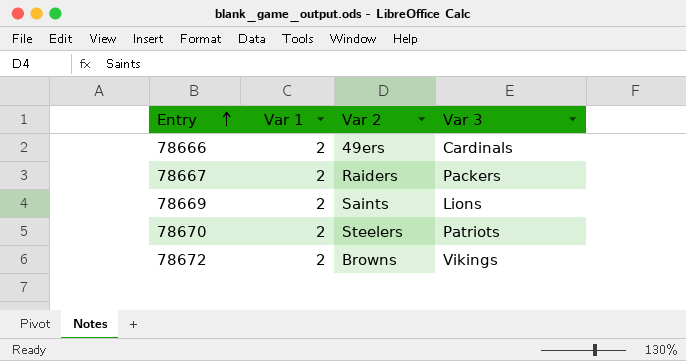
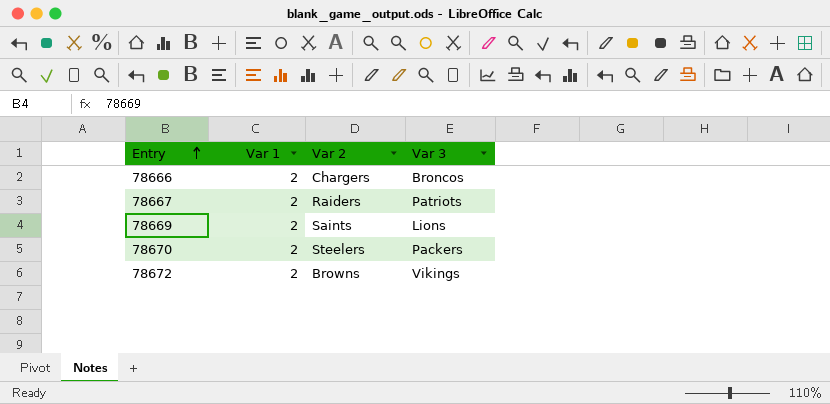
78666 | Var 2: 49ers -> Chargers
78666 | Var 3: Cardinals -> Broncos
78667 | Var 3: Packers -> Patriots
78670 | Var 3: Patriots -> Packers

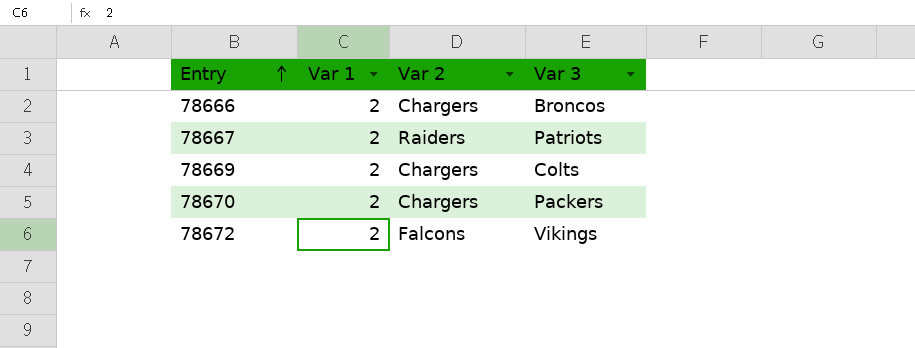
78669 | Var 2: Saints -> Chargers
78669 | Var 3: Lions -> Colts
78670 | Var 2: Steelers -> Chargers
78672 | Var 2: Browns -> Falcons

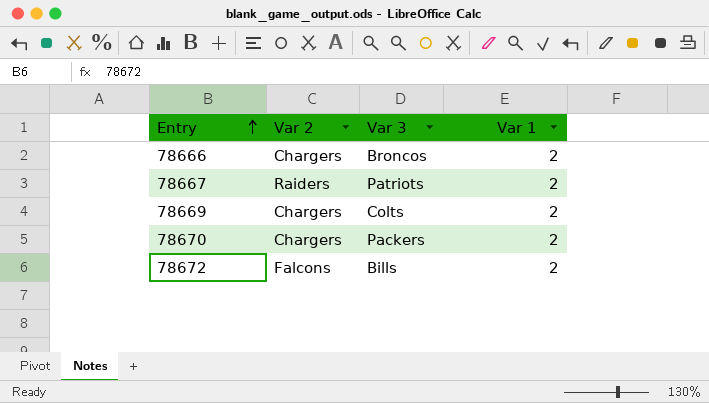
column Var 1 | position: 2 -> 4
78672 | Var 3: Vikings -> Bills

